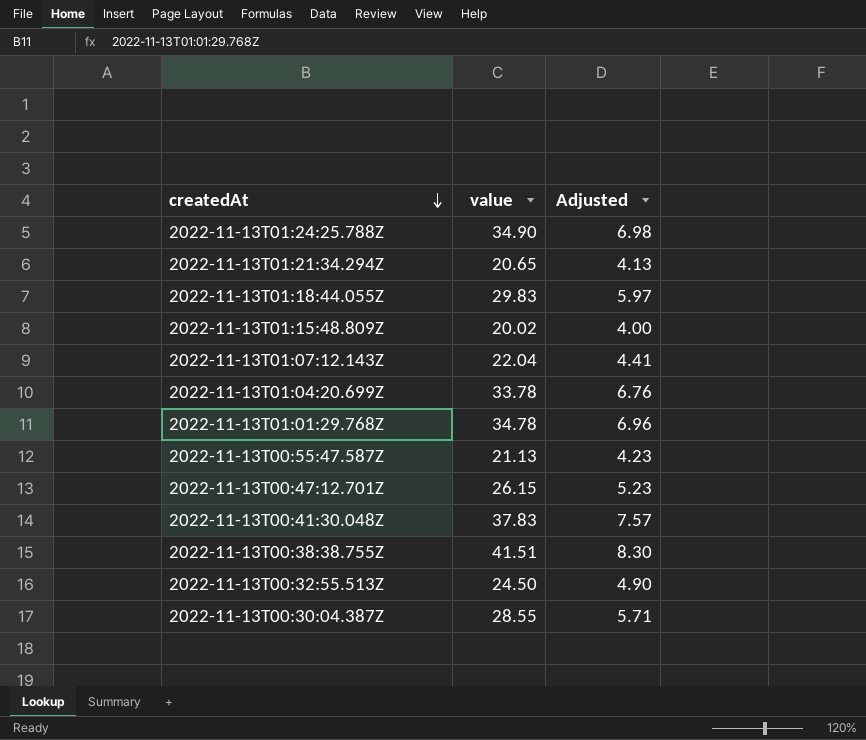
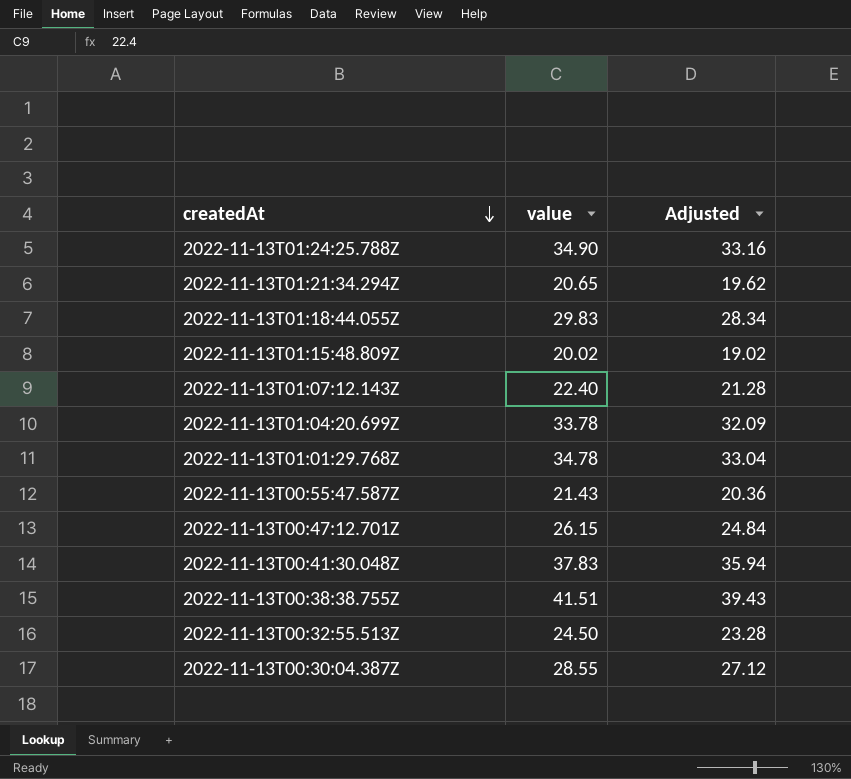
column Adjusted | formula: [value] * 0.2 -> [value] * 0.95
2022-11-13T01:07:12.143Z | value: 22.04 -> 22.40
2022-11-13T00:55:47.587Z | value: 21.13 -> 21.43

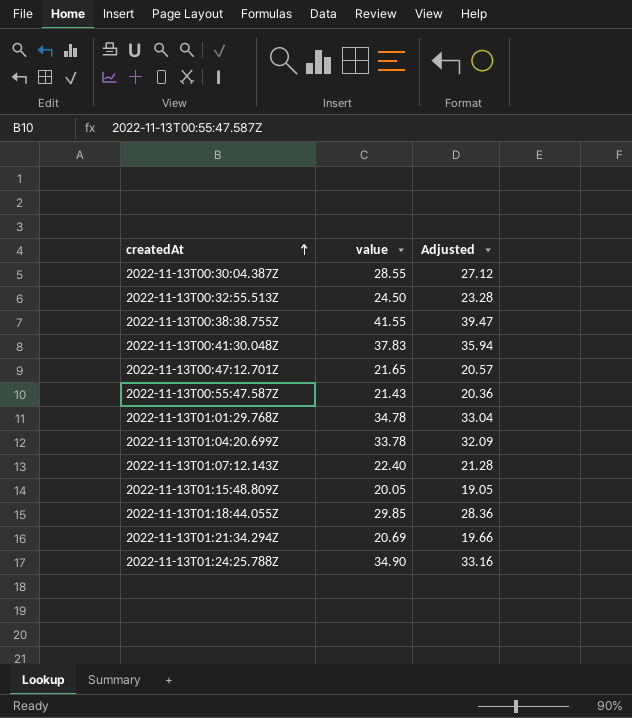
row order: createdAt descending -> createdAt ascending
2022-11-13T00:38:38.755Z | value: 41.51 -> 41.55
2022-11-13T00:38:38.755Z | Adjusted: 39.43 -> 39.47
2022-11-13T00:47:12.701Z | value: 26.15 -> 21.65
2022-11-13T00:47:12.701Z | Adjusted: 24.84 -> 20.57
2022-11-13T01:15:48.809Z | value: 20.02 -> 20.05
2022-11-13T01:15:48.809Z | Adjusted: 19.02 -> 19.05
2022-11-13T01:18:44.055Z | value: 29.83 -> 29.85
2022-11-13T01:18:44.055Z | Adjusted: 28.34 -> 28.36
2022-11-13T01:21:34.294Z | value: 20.65 -> 20.69
2022-11-13T01:21:34.294Z | Adjusted: 19.62 -> 19.66

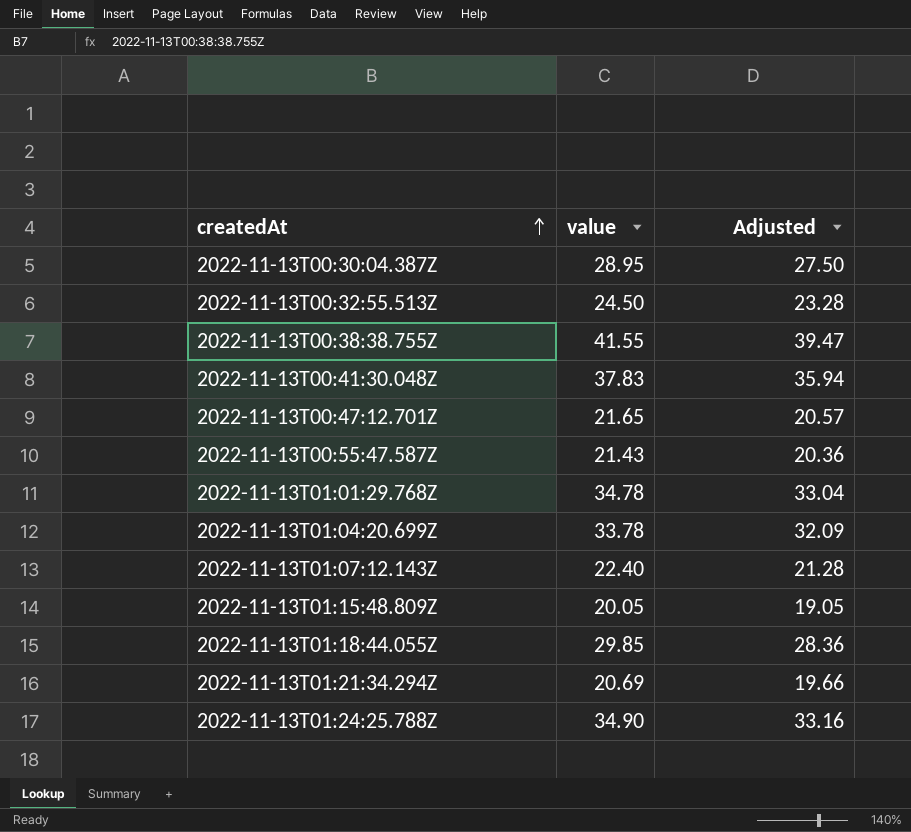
2022-11-13T00:30:04.387Z | value: 28.55 -> 28.95
2022-11-13T00:30:04.387Z | Adjusted: 27.12 -> 27.50

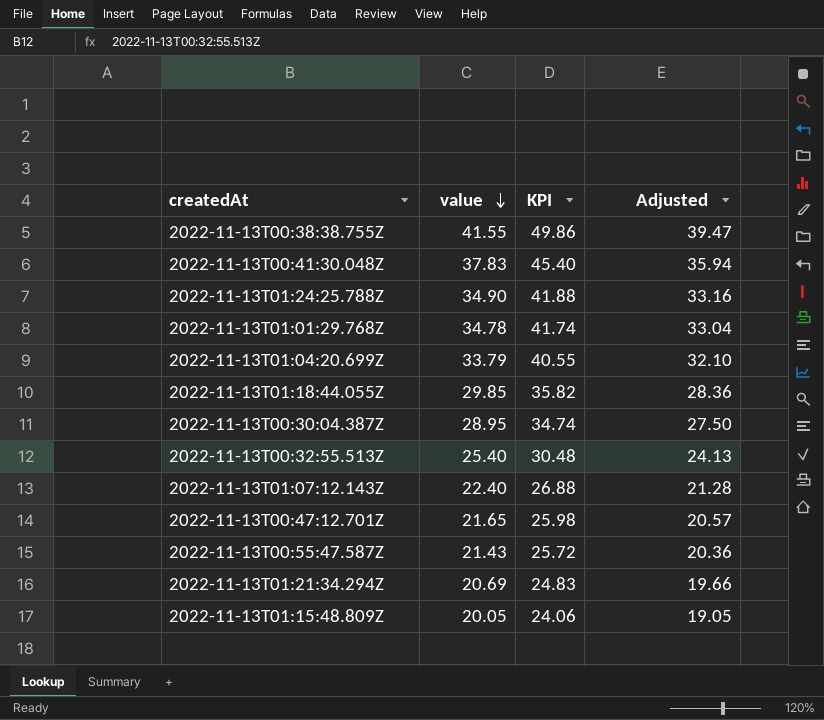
row order: createdAt ascending -> value descending
column KPI | formula: none -> [value] * 1.2
2022-11-13T01:04:20.699Z | value: 33.78 -> 33.79
2022-11-13T01:04:20.699Z | Adjusted: 32.09 -> 32.10
2022-11-13T00:32:55.513Z | value: 24.50 -> 25.40
2022-11-13T00:32:55.513Z | Adjusted: 23.28 -> 24.13

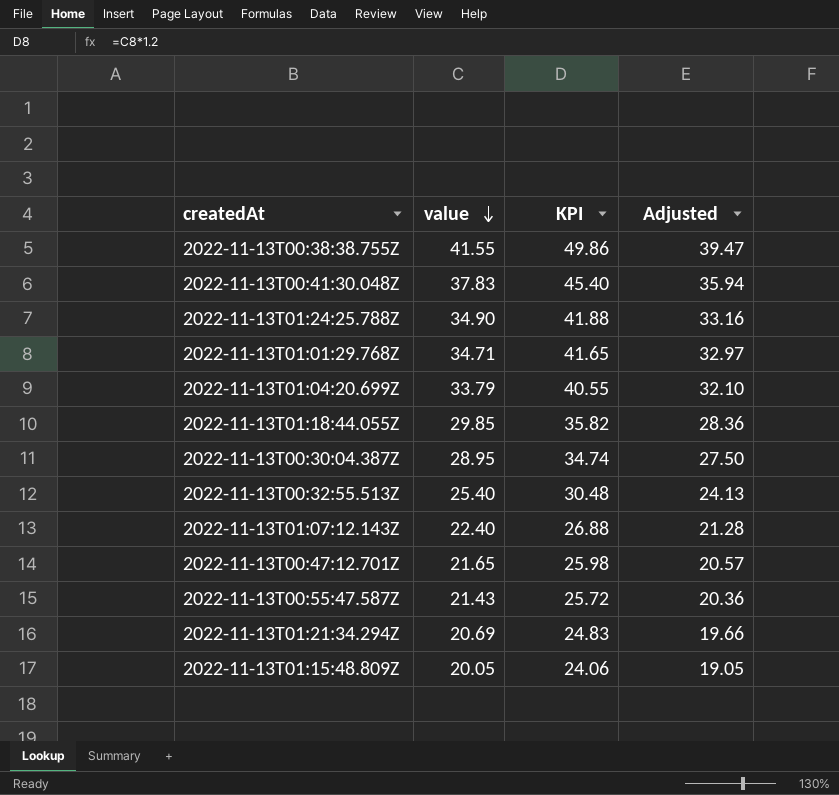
2022-11-13T01:01:29.768Z | value: 34.78 -> 34.71
2022-11-13T01:01:29.768Z | KPI: 41.74 -> 41.65
2022-11-13T01:01:29.768Z | Adjusted: 33.04 -> 32.97

